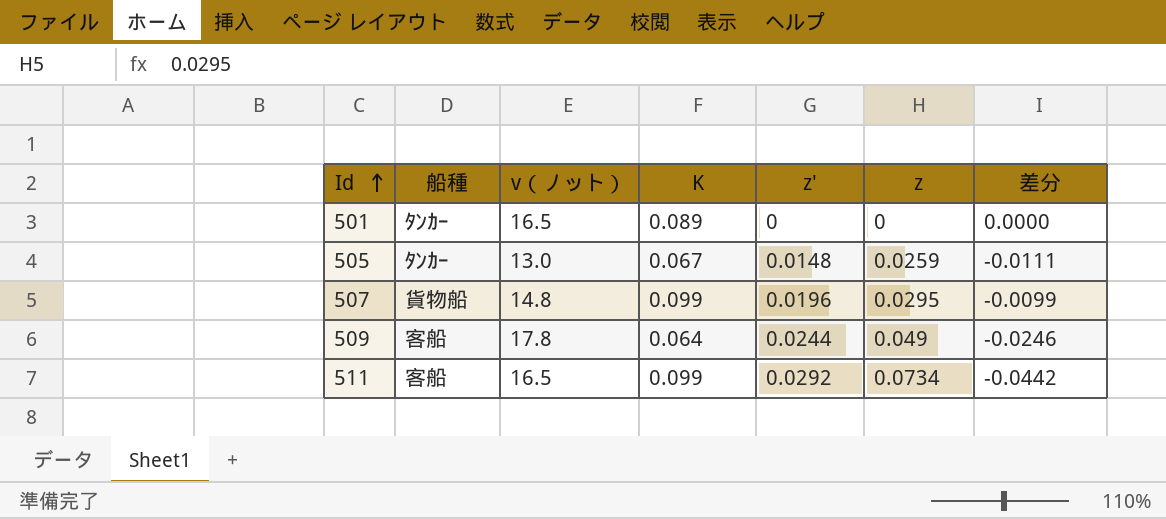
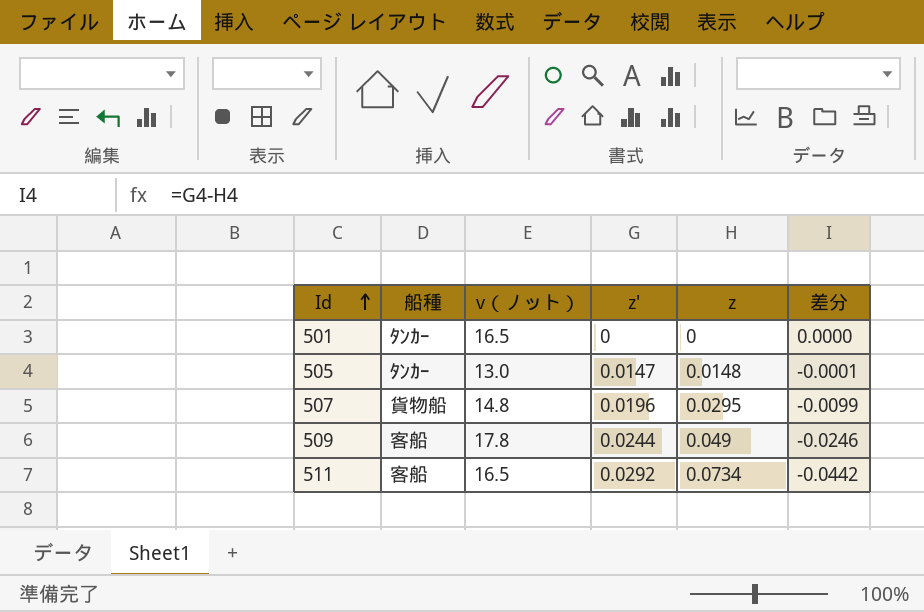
column K | position: 4 -> none
505 | z': 0.0148 -> 0.0147
505 | z: 0.0259 -> 0.0148
505 | 差分: -0.0111 -> -0.0001

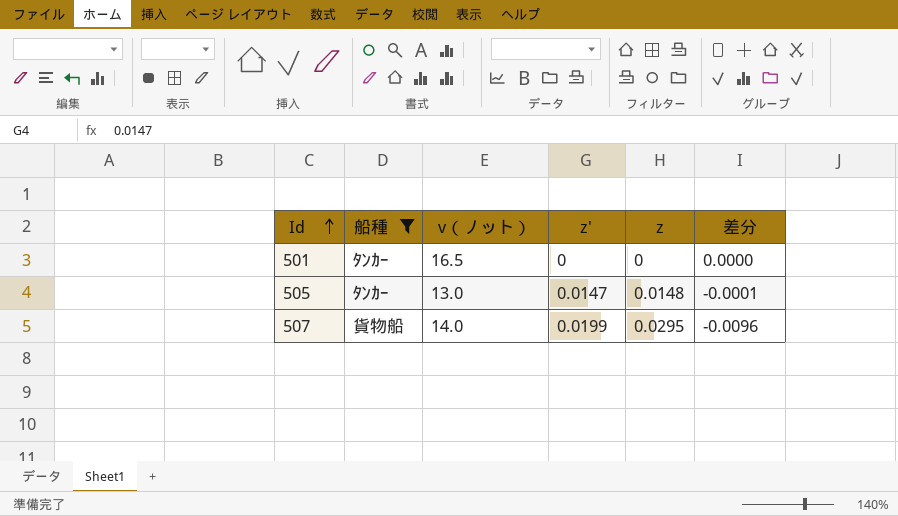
filter: none -> 船種 != 客船
507 | v（ノット）: 14.8 -> 14.0
507 | z': 0.0196 -> 0.0199
507 | 差分: -0.0099 -> -0.0096

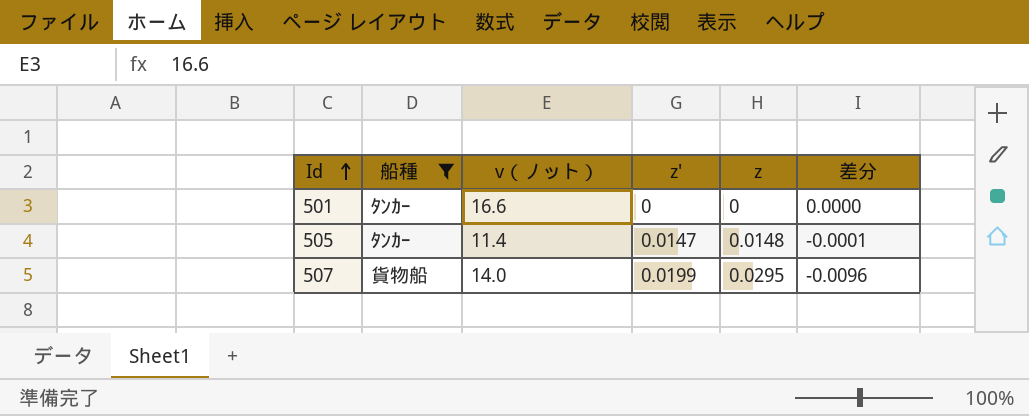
501 | v（ノット）: 16.5 -> 16.6
505 | v（ノット）: 13.0 -> 11.4

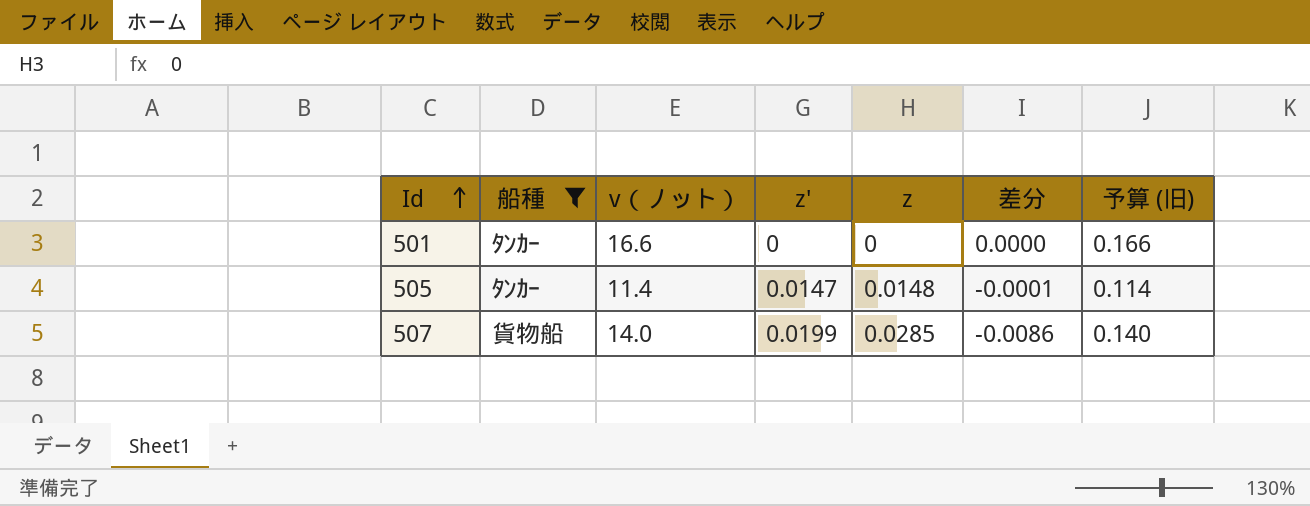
column 予算 (旧) | formula: none -> [v（ノット）] * 0.01
507 | z: 0.0295 -> 0.0285
507 | 差分: -0.0096 -> -0.0086

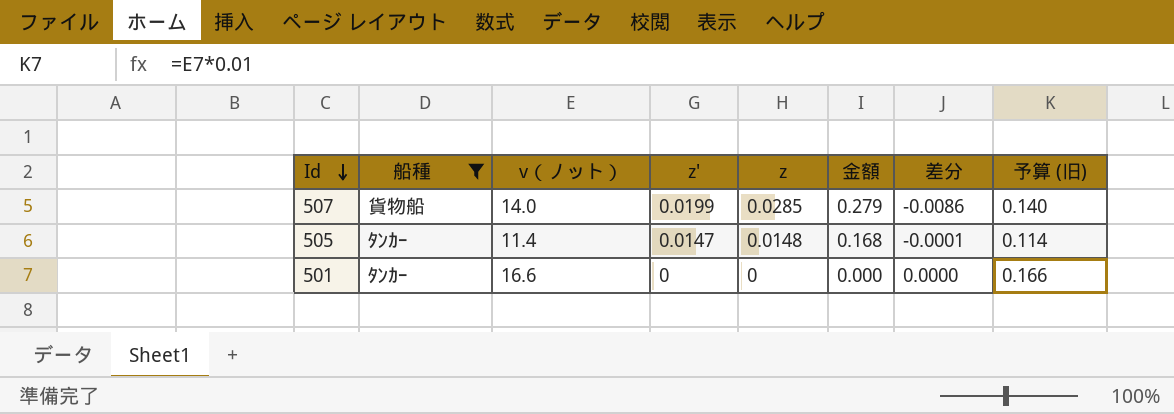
row order: Id ascending -> Id descending
column 金額 | formula: none -> [v（ノット）] * [z']

